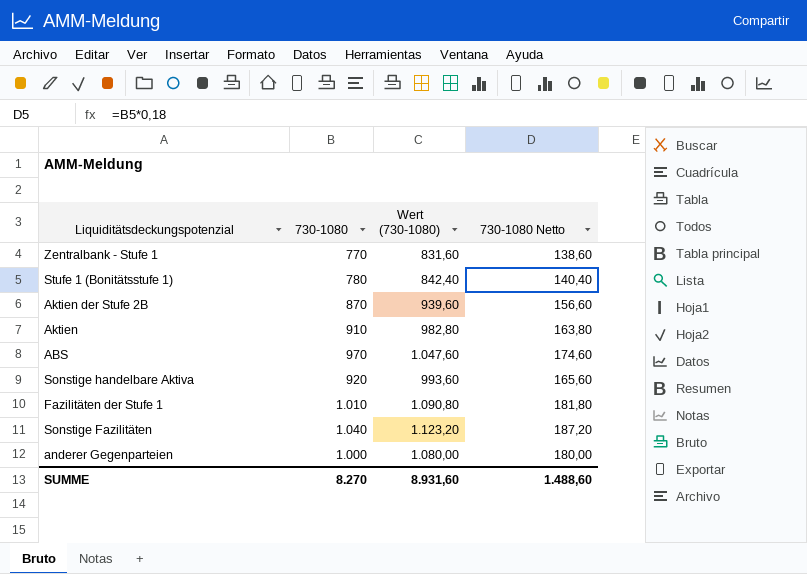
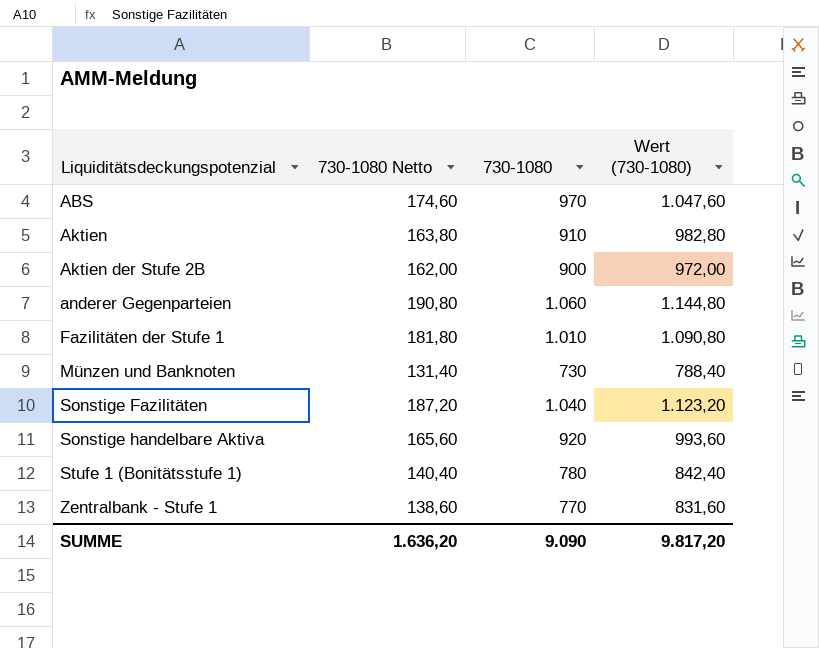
row order: none -> Liquiditätsdeckungspotenzial ascending
column 730-1080 Netto | position: 4 -> 2
Aktien der Stufe 2B | 730-1080 Netto: 156,60 -> 162,00
Aktien der Stufe 2B | 730-1080: 870 -> 900
Aktien der Stufe 2B | Wert (730-1080): 939,60 -> 972,00
anderer Gegenparteien | 730-1080 Netto: 180,00 -> 190,80
anderer Gegenparteien | 730-1080: 1.000 -> 1.060
anderer Gegenparteien | Wert (730-1080): 1.080,00 -> 1.144,80
row Münzen und Banknoten: none -> 131,40 | 730 | 788,40
SUMME | 730-1080 Netto: 1.488,60 -> 1.636,20
SUMME | 730-1080: 8.270 -> 9.090
SUMME | Wert (730-1080): 8.931,60 -> 9.817,20

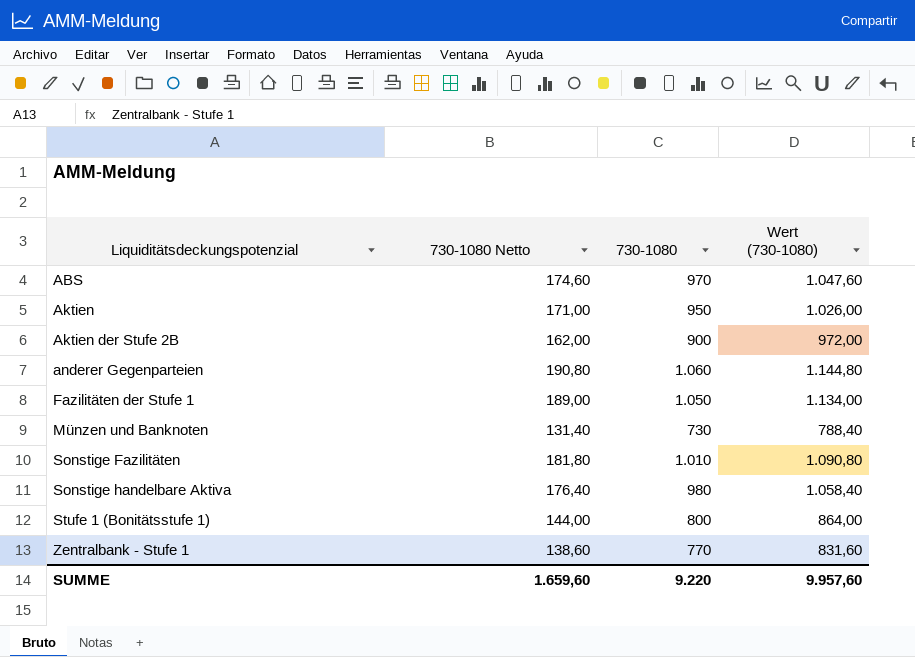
Aktien | 730-1080 Netto: 163,80 -> 171,00
Aktien | 730-1080: 910 -> 950
Aktien | Wert (730-1080): 982,80 -> 1.026,00
Fazilitäten der Stufe 1 | 730-1080 Netto: 181,80 -> 189,00
Fazilitäten der Stufe 1 | 730-1080: 1.010 -> 1.050
Fazilitäten der Stufe 1 | Wert (730-1080): 1.090,80 -> 1.134,00
Sonstige Fazilitäten | 730-1080 Netto: 187,20 -> 181,80
Sonstige Fazilitäten | 730-1080: 1.040 -> 1.010
Sonstige Fazilitäten | Wert (730-1080): 1.123,20 -> 1.090,80
Sonstige handelbare Aktiva | 730-1080 Netto: 165,60 -> 176,40
Sonstige handelbare Aktiva | 730-1080: 920 -> 980
Sonstige handelbare Aktiva | Wert (730-1080): 993,60 -> 1.058,40
Stufe 1 (Bonitätsstufe 1) | 730-1080 Netto: 140,40 -> 144,00
Stufe 1 (Bonitätsstufe 1) | 730-1080: 780 -> 800
Stufe 1 (Bonitätsstufe 1) | Wert (730-1080): 842,40 -> 864,00
SUMME | 730-1080 Netto: 1.636,20 -> 1.659,60
SUMME | 730-1080: 9.090 -> 9.220
SUMME | Wert (730-1080): 9.817,20 -> 9.957,60

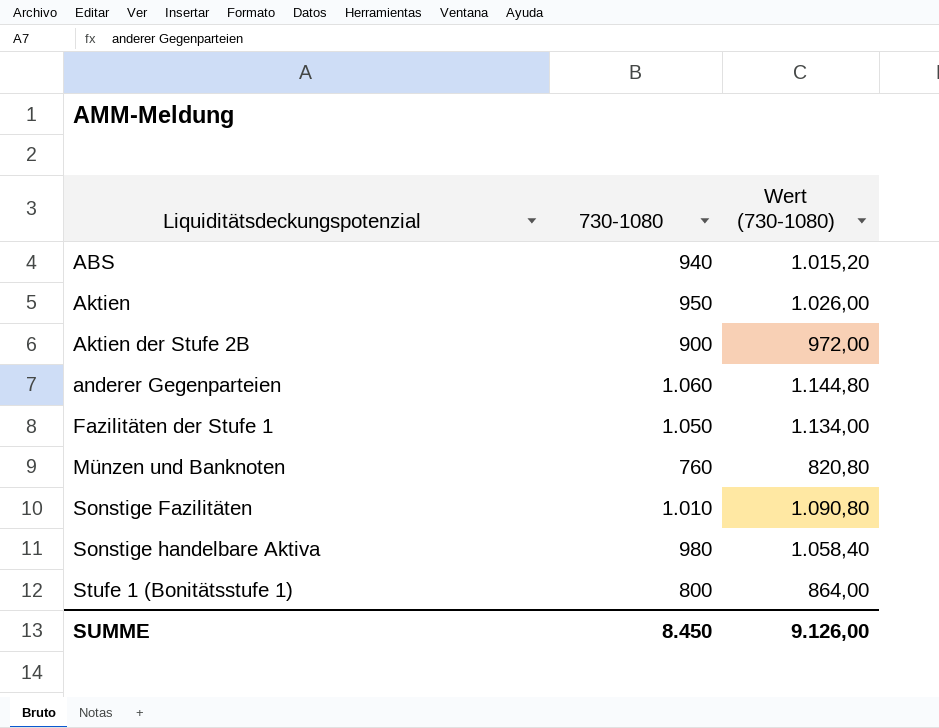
column 730-1080 Netto | formula: [730-1080] * 0,18 -> none
row Zentralbank - Stufe 1: 138,60 | 770 | 831,60 -> none
ABS | 730-1080: 970 -> 940
ABS | Wert (730-1080): 1.047,60 -> 1.015,20
Münzen und Banknoten | 730-1080: 730 -> 760
Münzen und Banknoten | Wert (730-1080): 788,40 -> 820,80
SUMME | 730-1080: 9.220 -> 8.450
SUMME | Wert (730-1080): 9.957,60 -> 9.126,00

